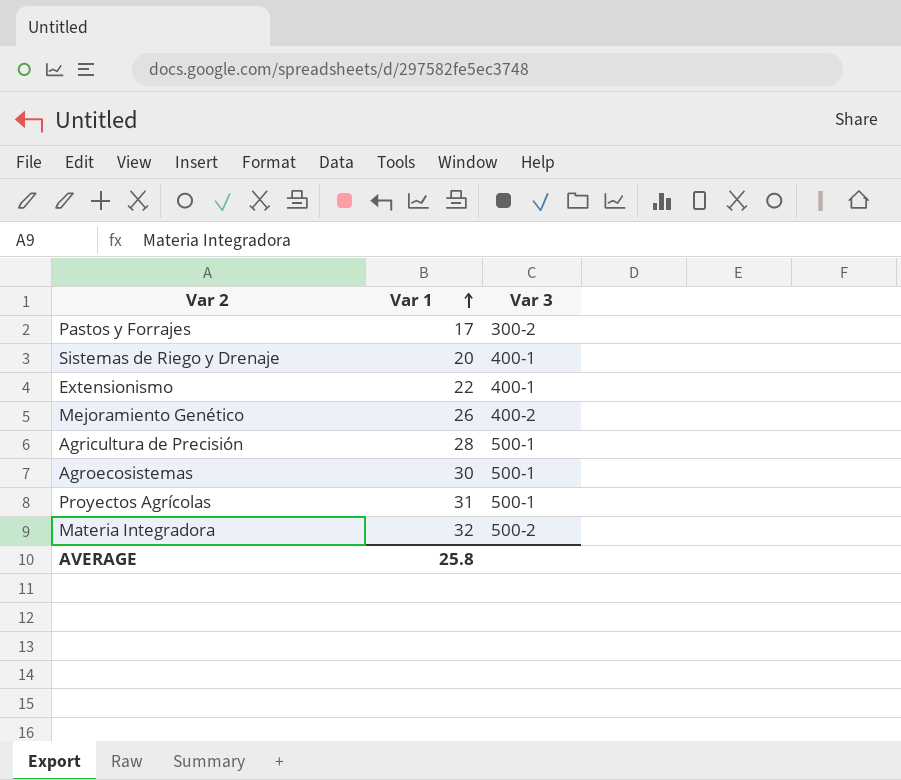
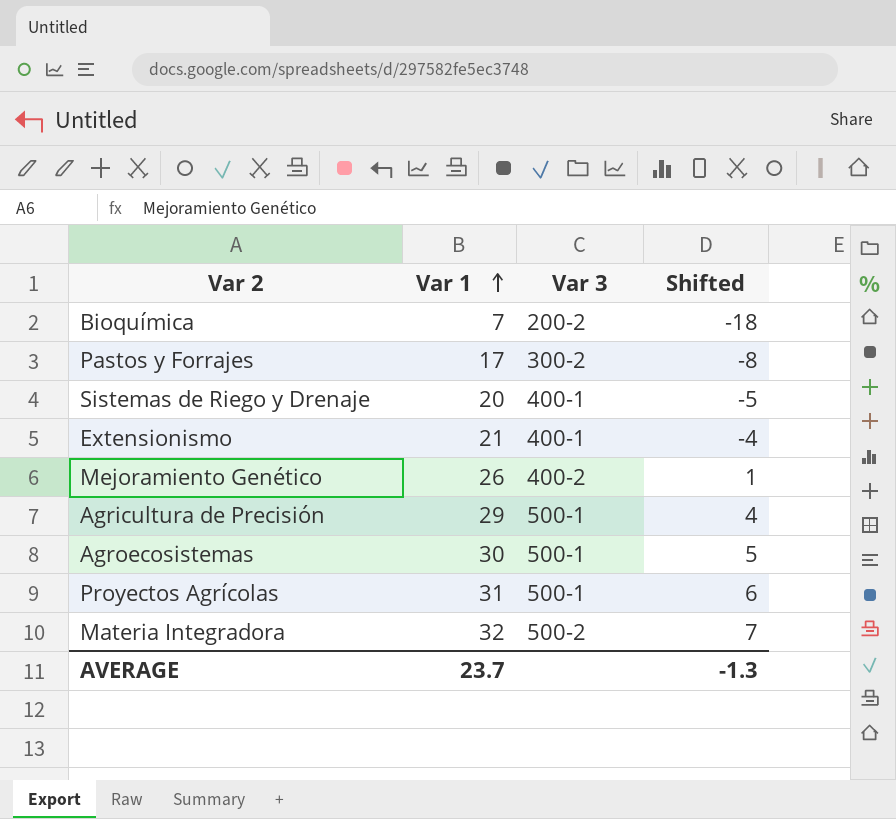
column Shifted | formula: none -> [Var 1] - 25
row Bioquímica: none -> 7 | 200-2 | -18
Extensionismo | Var 1: 22 -> 21
Agricultura de Precisión | Var 1: 28 -> 29
AVERAGE | Var 1: 25.8 -> 23.7

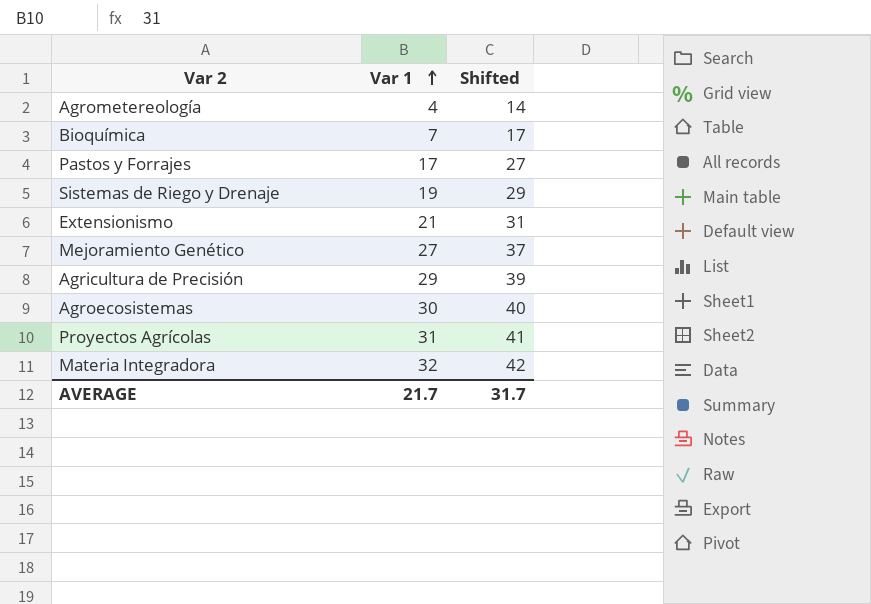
column Var 3 | position: 3 -> none
column Shifted | formula: [Var 1] - 25 -> [Var 1] + 10
row Agrometereología: none -> 4 | 14
Sistemas de Riego y Drenaje | Var 1: 20 -> 19
Mejoramiento Genético | Var 1: 26 -> 27
AVERAGE | Var 1: 23.7 -> 21.7
AVERAGE | Shifted: -1.3 -> 31.7

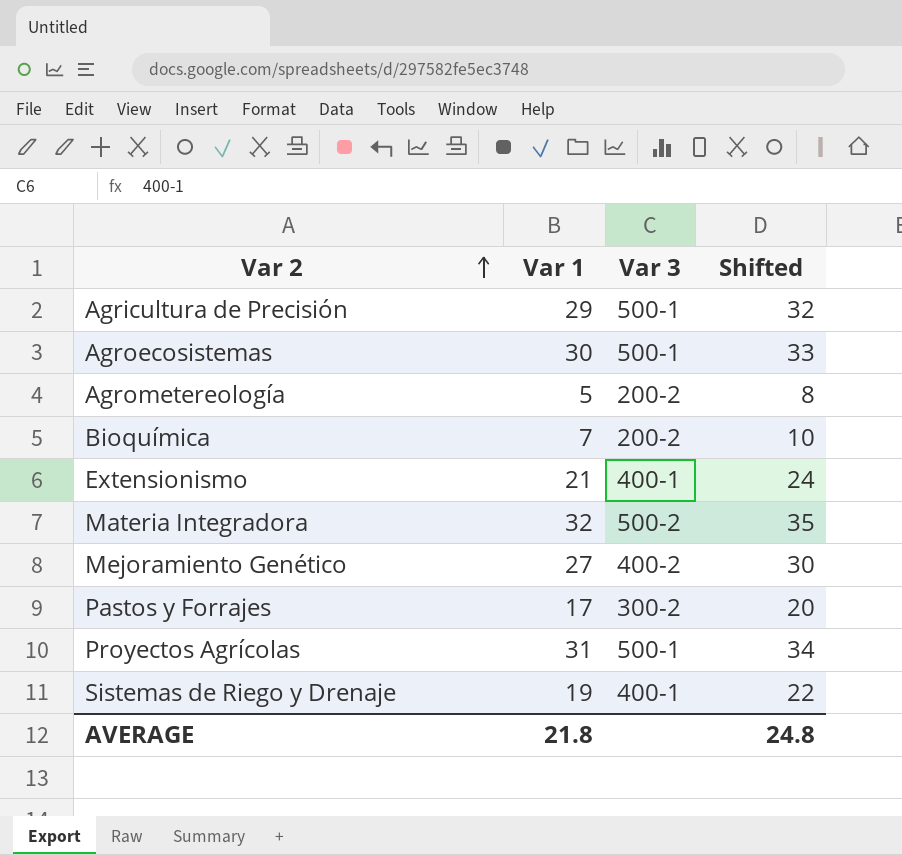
row order: Var 1 ascending -> Var 2 ascending
column Var 3 | position: none -> 3
column Shifted | formula: [Var 1] + 10 -> [Var 1] + 3
Agrometereología | Var 1: 4 -> 5
AVERAGE | Var 1: 21.7 -> 21.8
AVERAGE | Shifted: 31.7 -> 24.8

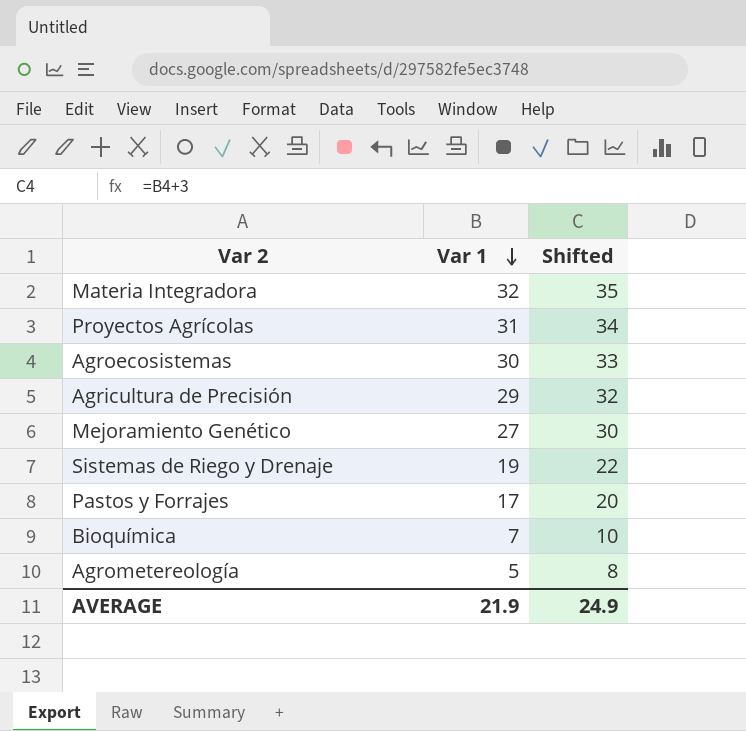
row order: Var 2 ascending -> Var 1 descending
column Var 3 | position: 3 -> none
row Extensionismo: 21 | 400-1 | 24 -> none
AVERAGE | Var 1: 21.8 -> 21.9
AVERAGE | Shifted: 24.8 -> 24.9

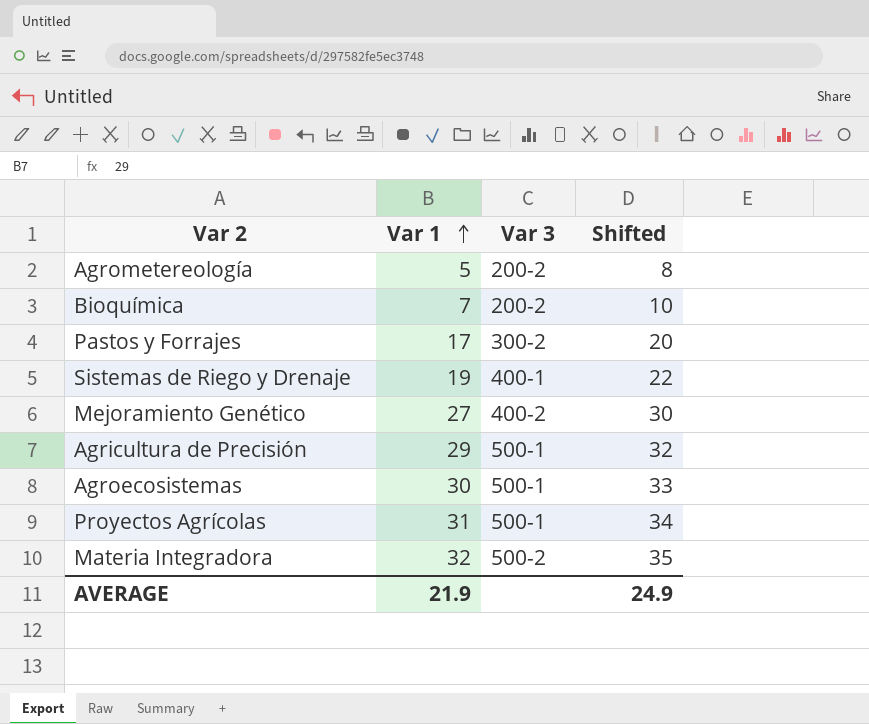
row order: Var 1 descending -> Var 1 ascending
column Var 3 | position: none -> 3

